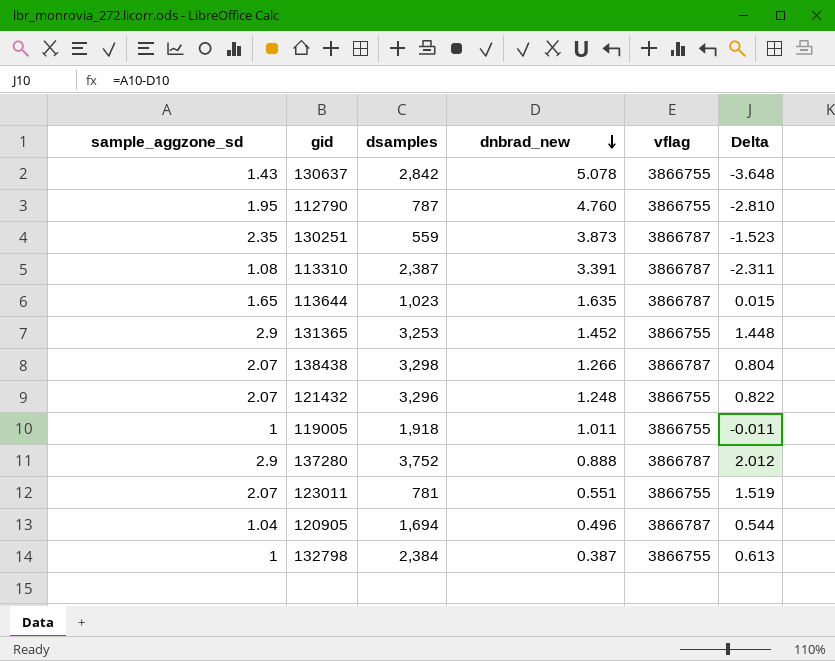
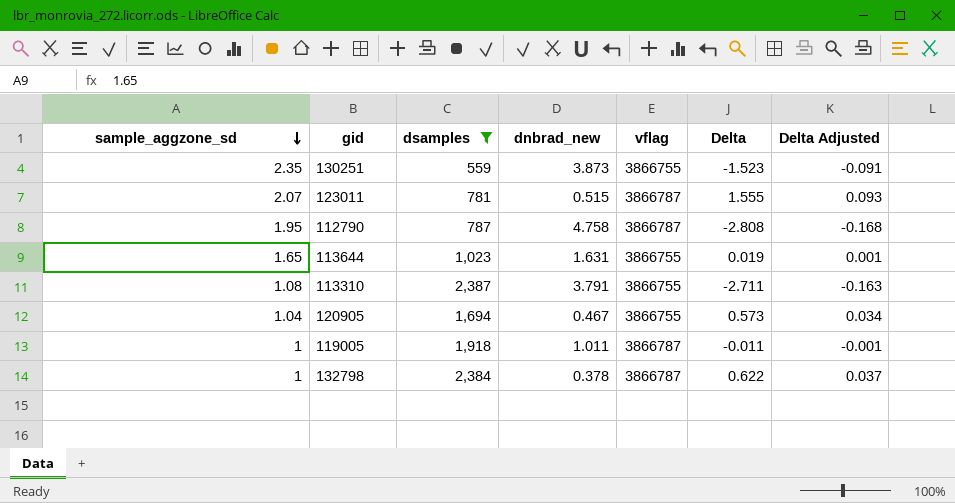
filter: none -> dsamples <= 2,387
row order: dnbrad_new descending -> sample_aggzone_sd descending
column Delta Adjusted | formula: none -> [Delta] * 0.06
130251 | vflag: 3866787 -> 3866755
123011 | dnbrad_new: 0.551 -> 0.515
123011 | vflag: 3866755 -> 3866787
123011 | Delta: 1.519 -> 1.555
112790 | dnbrad_new: 4.760 -> 4.758
112790 | vflag: 3866755 -> 3866787
112790 | Delta: -2.810 -> -2.808
113644 | dnbrad_new: 1.635 -> 1.631
113644 | vflag: 3866787 -> 3866755
113644 | Delta: 0.015 -> 0.019
113310 | dnbrad_new: 3.391 -> 3.791
113310 | vflag: 3866787 -> 3866755
113310 | Delta: -2.311 -> -2.711
120905 | dnbrad_new: 0.496 -> 0.467
120905 | vflag: 3866787 -> 3866755
120905 | Delta: 0.544 -> 0.573
119005 | vflag: 3866755 -> 3866787
132798 | dnbrad_new: 0.387 -> 0.378
132798 | vflag: 3866755 -> 3866787
132798 | Delta: 0.613 -> 0.622

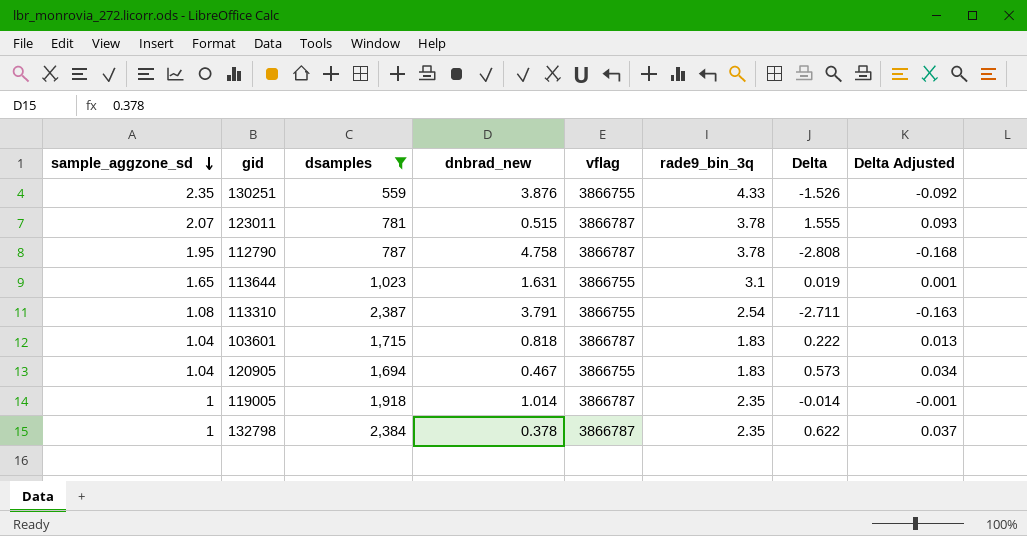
column rade9_bin_3q | position: none -> 6
130251 | dnbrad_new: 3.873 -> 3.876
130251 | Delta: -1.523 -> -1.526
130251 | Delta Adjusted: -0.091 -> -0.092
row 103601: none -> 1.04 | 1,715 | 0.818 | 3866787 | 1.83 | 0.222 | 0.013
119005 | dnbrad_new: 1.011 -> 1.014
119005 | Delta: -0.011 -> -0.014

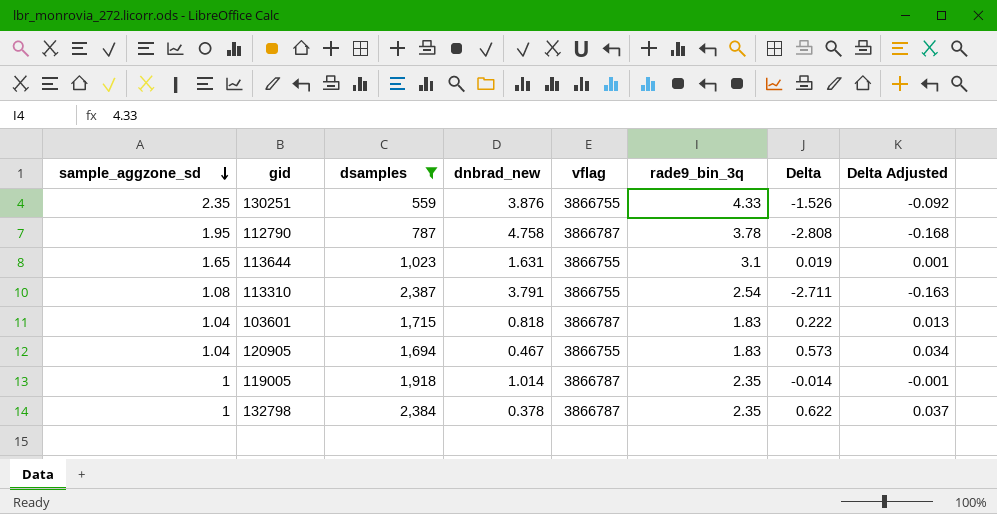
row 123011: 2.07 | 781 | 0.515 | 3866787 | 3.78 | 1.555 | 0.093 -> none

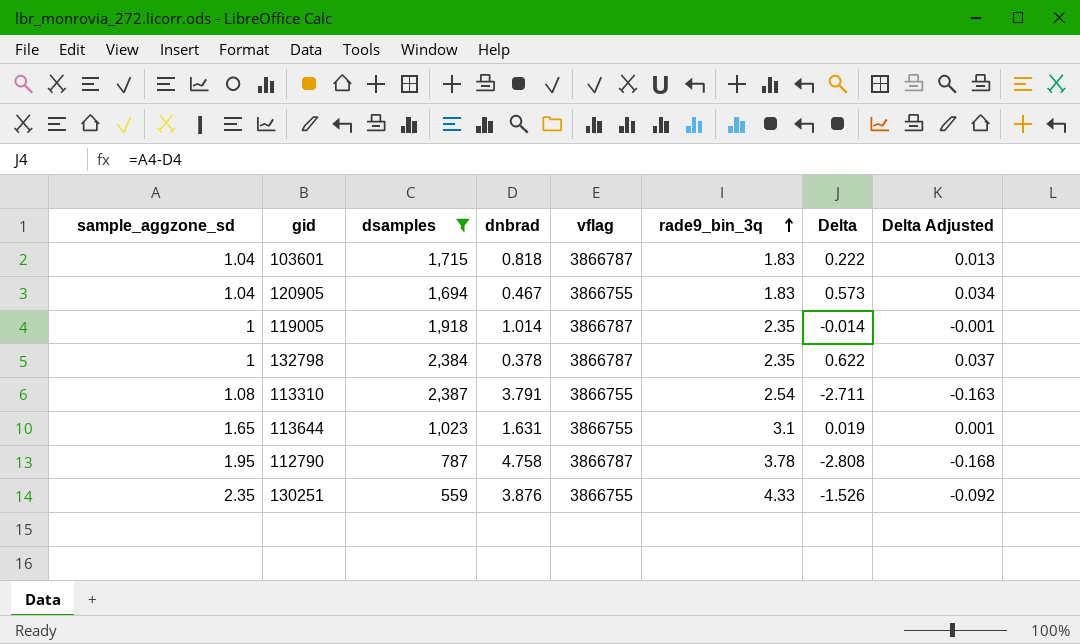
row order: sample_aggzone_sd descending -> rade9_bin_3q ascending
column name: dnbrad_new -> dnbrad

